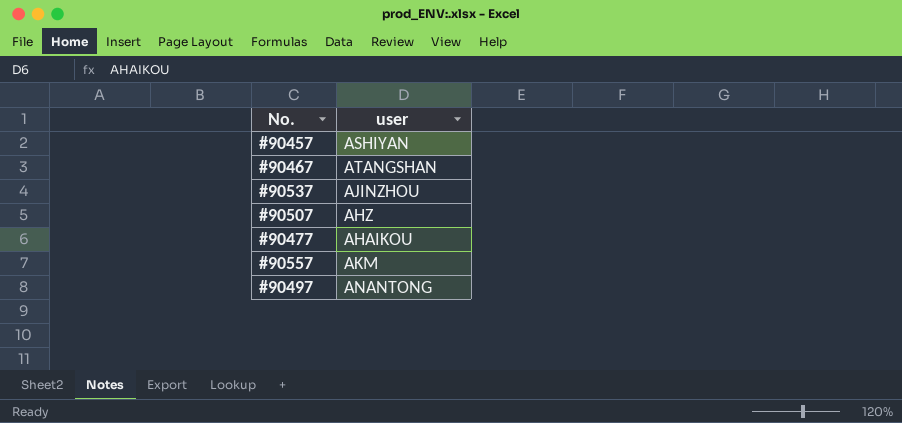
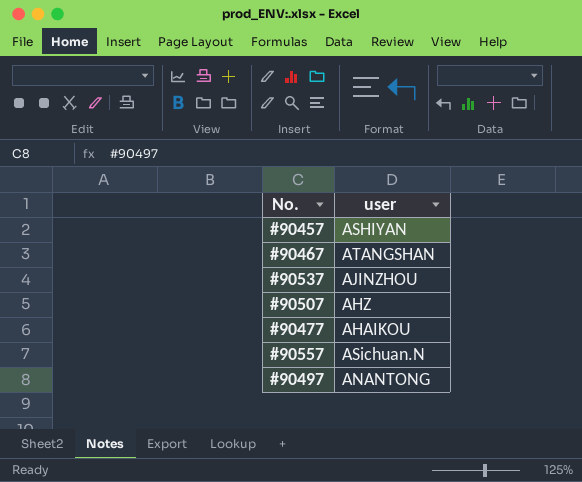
#90557 | user: AKM -> ASichuan.N

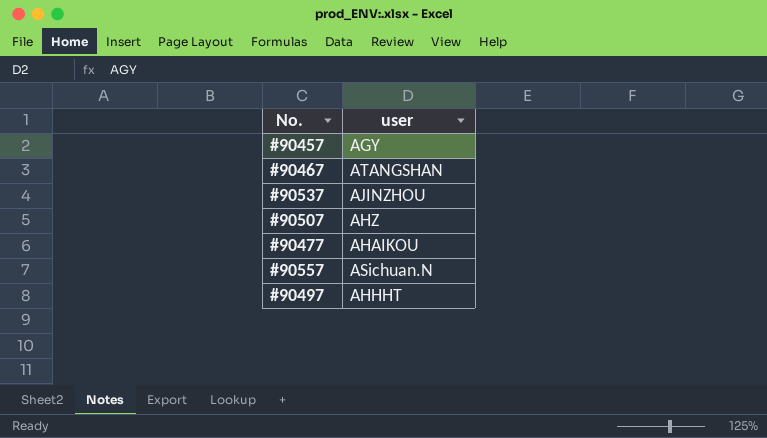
#90457 | user: ASHIYAN -> AGY
#90497 | user: ANANTONG -> AHHHT

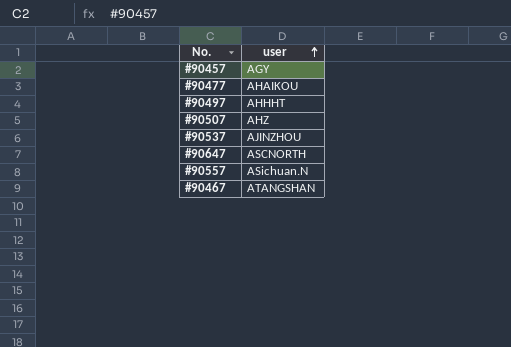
row order: none -> user ascending
row #90647: none -> ASCNORTH

